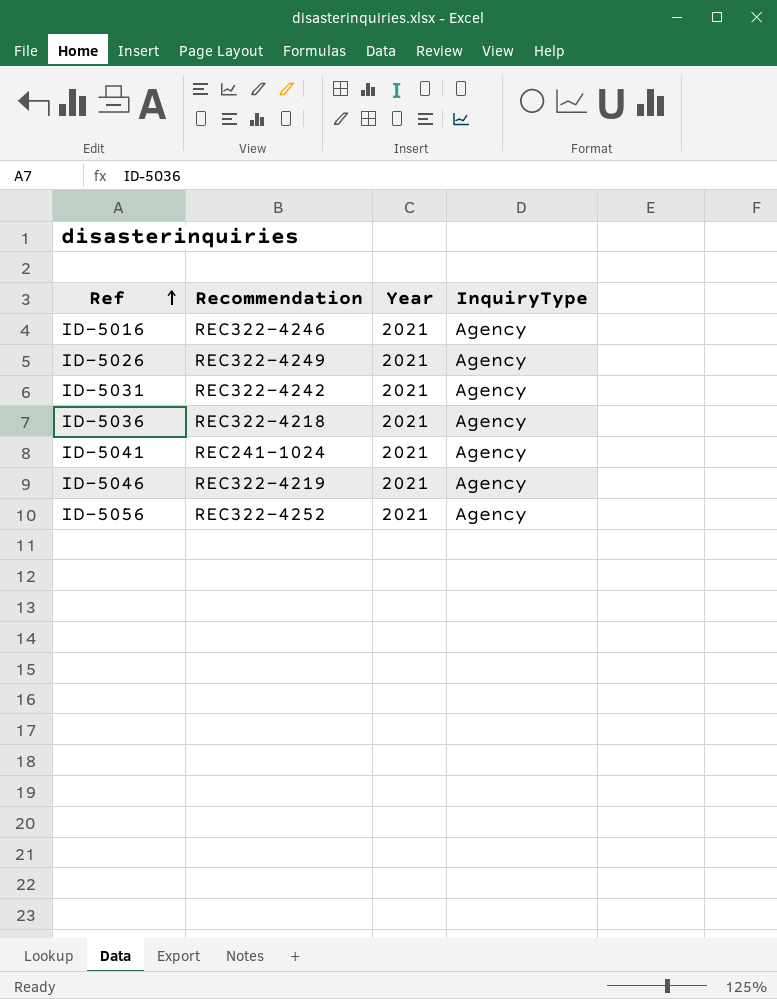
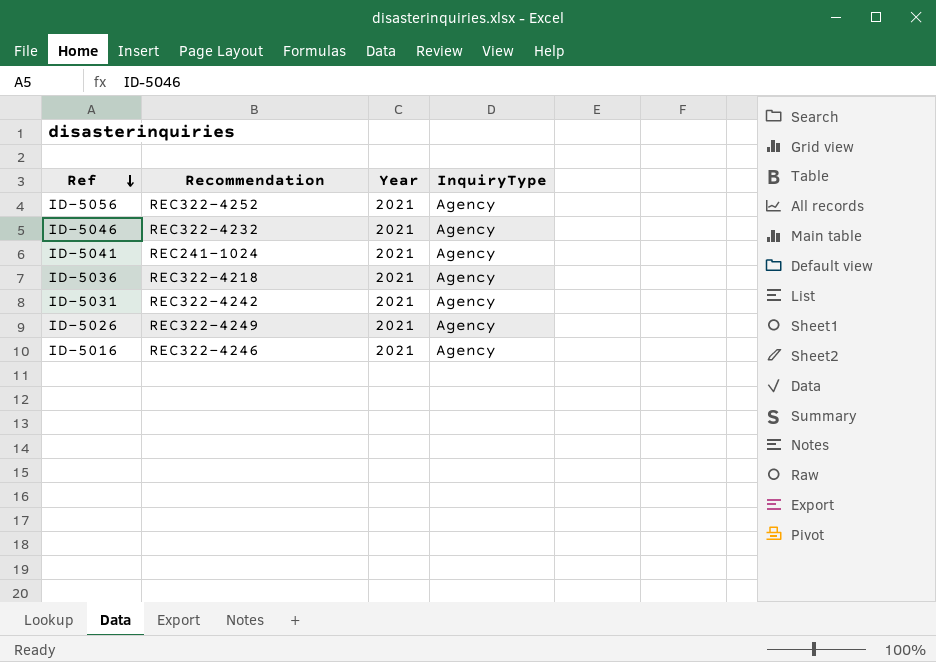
row order: Ref ascending -> Ref descending
ID-5046 | Recommendation: REC322-4219 -> REC322-4232

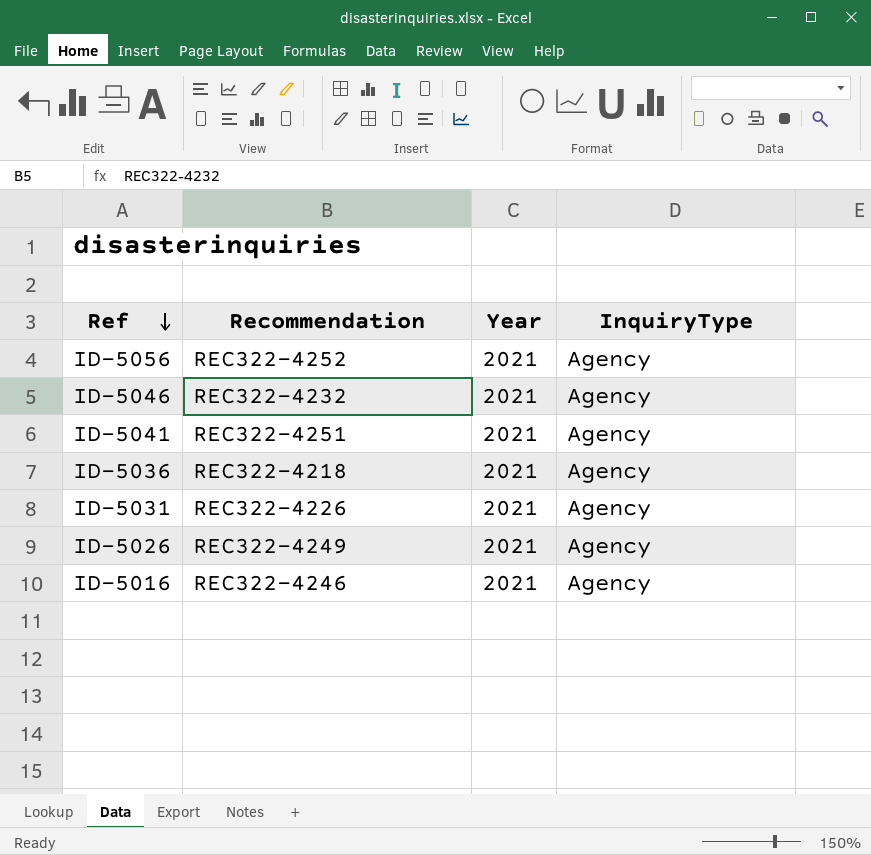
ID-5041 | Recommendation: REC241-1024 -> REC322-4251
ID-5031 | Recommendation: REC322-4242 -> REC322-4226

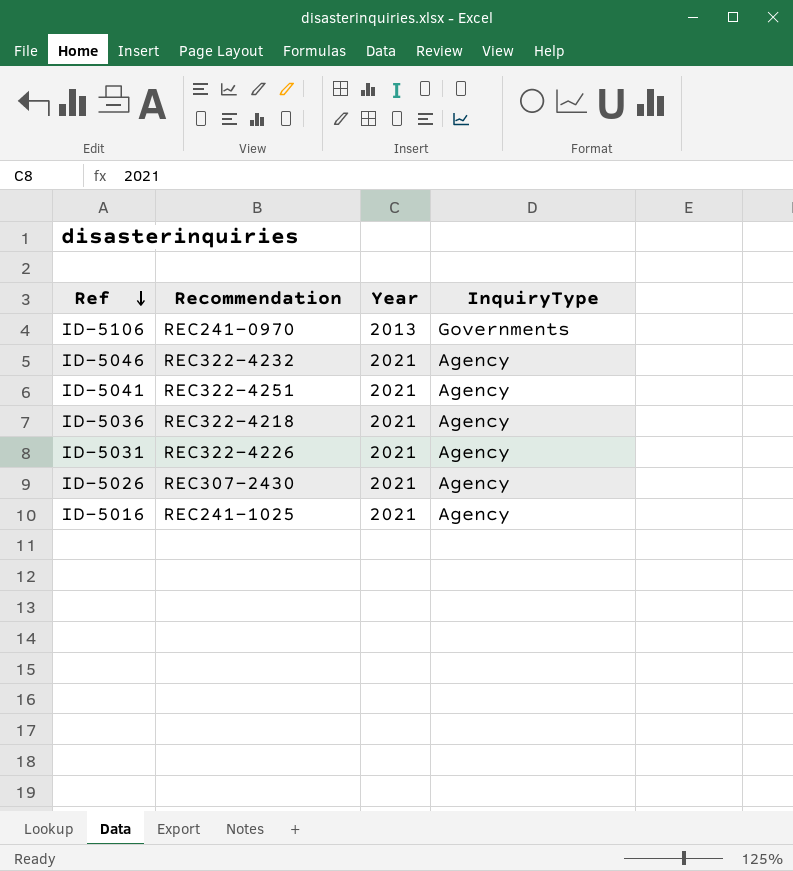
row ID-5056: REC322-4252 | 2021 | Agency -> none
row ID-5106: none -> REC241-0970 | 2013 | Governments
ID-5026 | Recommendation: REC322-4249 -> REC307-2430
ID-5016 | Recommendation: REC322-4246 -> REC241-1025

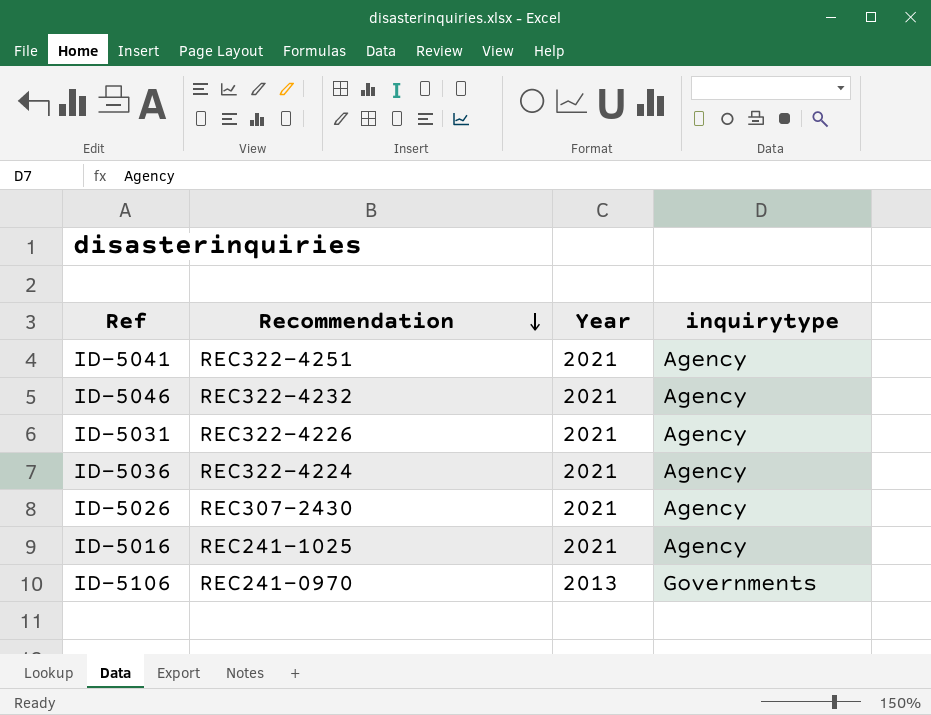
row order: Ref descending -> Recommendation descending
column name: InquiryType -> inquirytype
ID-5036 | Recommendation: REC322-4218 -> REC322-4224

